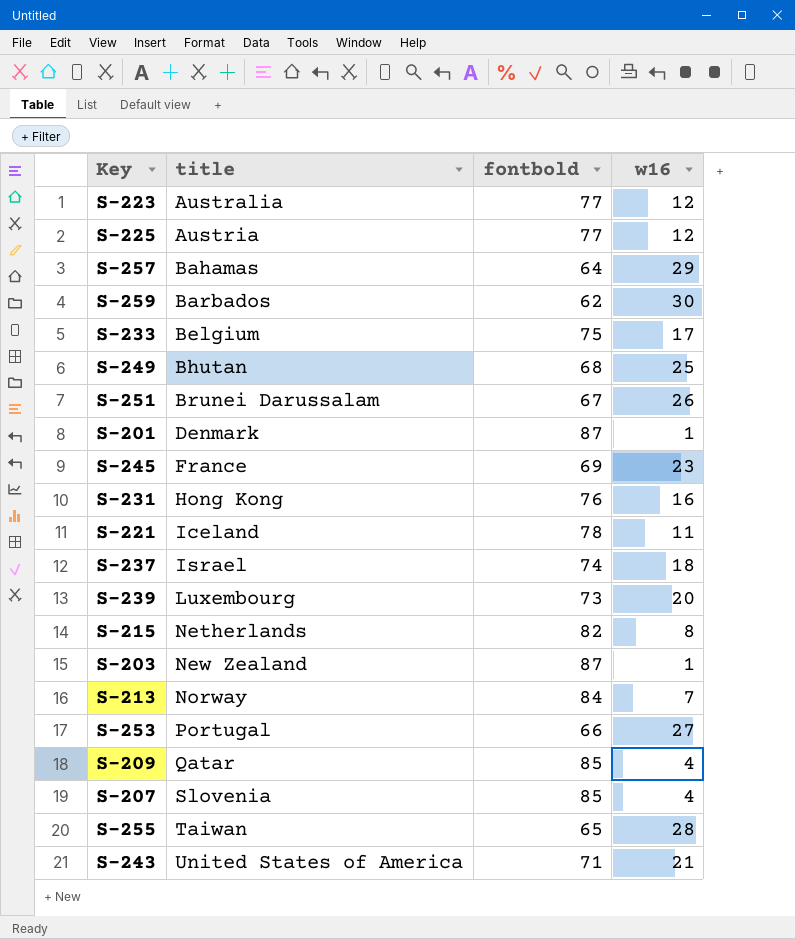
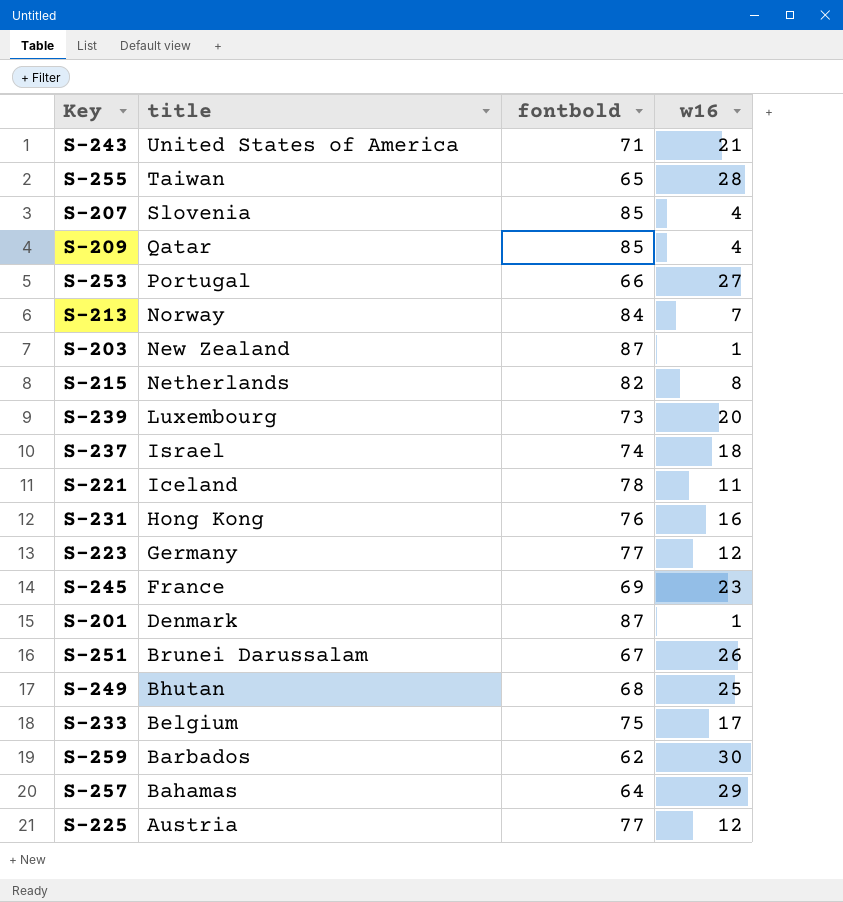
row order: title ascending -> title descending
S-223 | title: Australia -> Germany

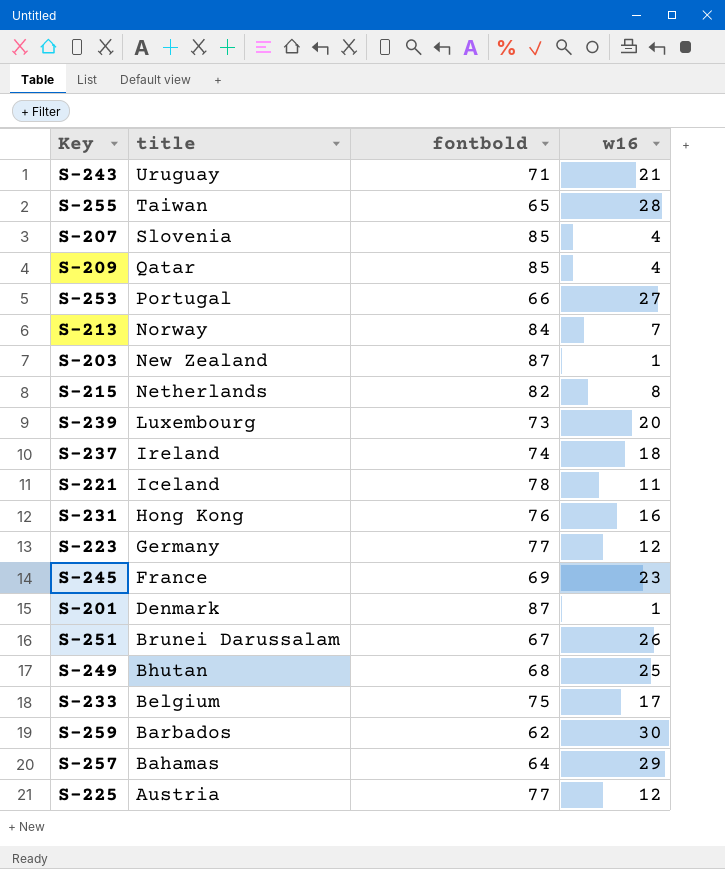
S-243 | title: United States of America -> Uruguay
S-237 | title: Israel -> Ireland

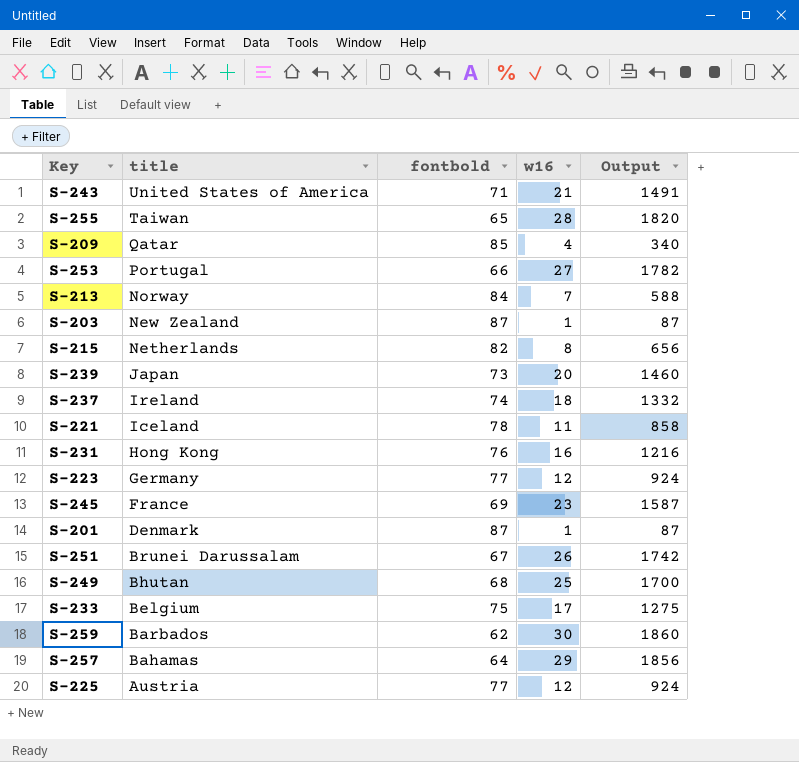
column Output | formula: none -> [fontbold] * [w16]
row S-207: Slovenia | 85 | 4 -> none
S-243 | title: Uruguay -> United States of America
S-239 | title: Luxembourg -> Japan

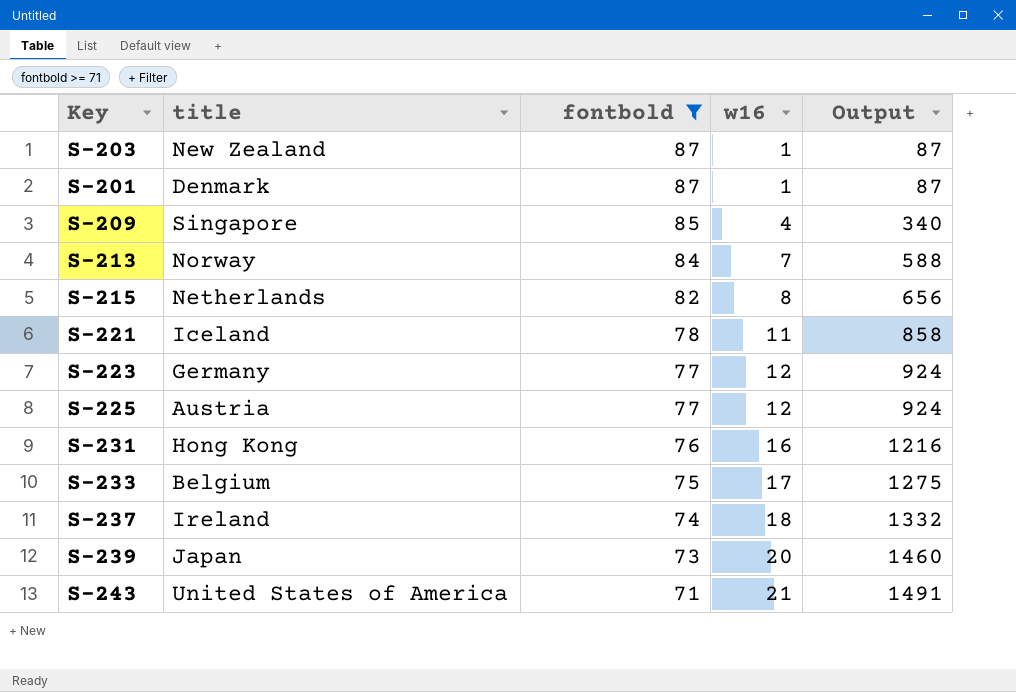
filter: none -> fontbold >= 71
row order: title descending -> fontbold descending
S-209 | title: Qatar -> Singapore

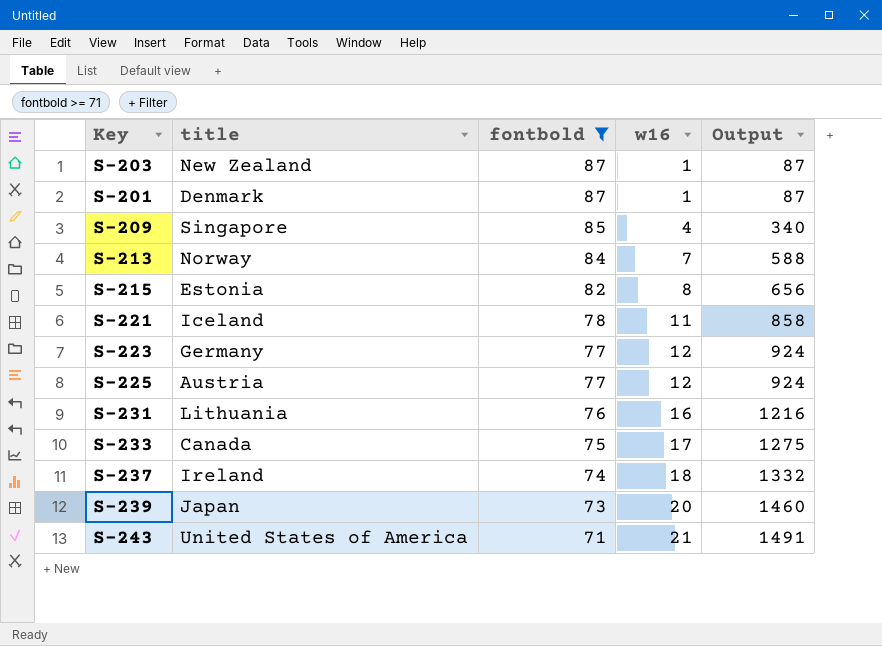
S-215 | title: Netherlands -> Estonia
S-231 | title: Hong Kong -> Lithuania
S-233 | title: Belgium -> Canada

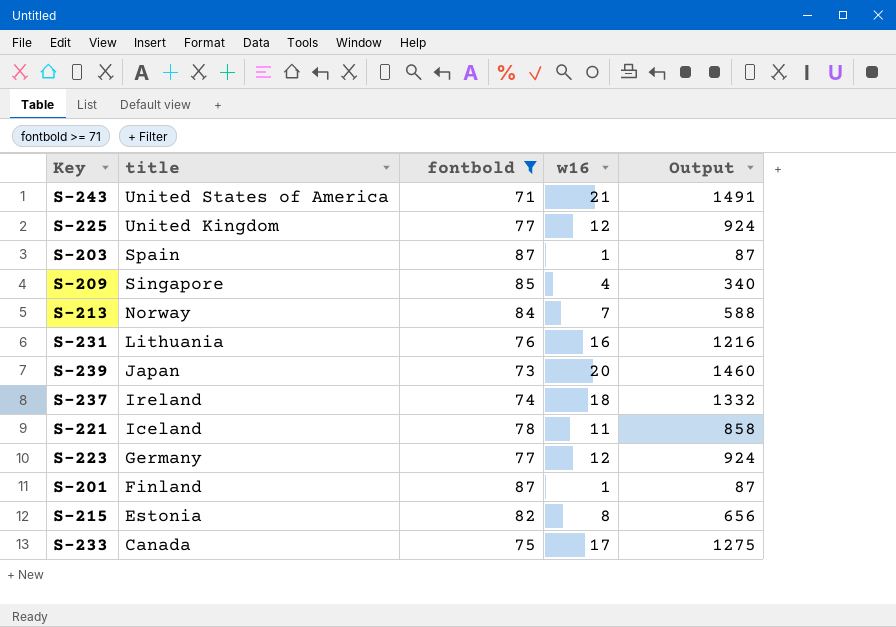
row order: fontbold descending -> title descending
S-225 | title: Austria -> United Kingdom
S-203 | title: New Zealand -> Spain
S-201 | title: Denmark -> Finland

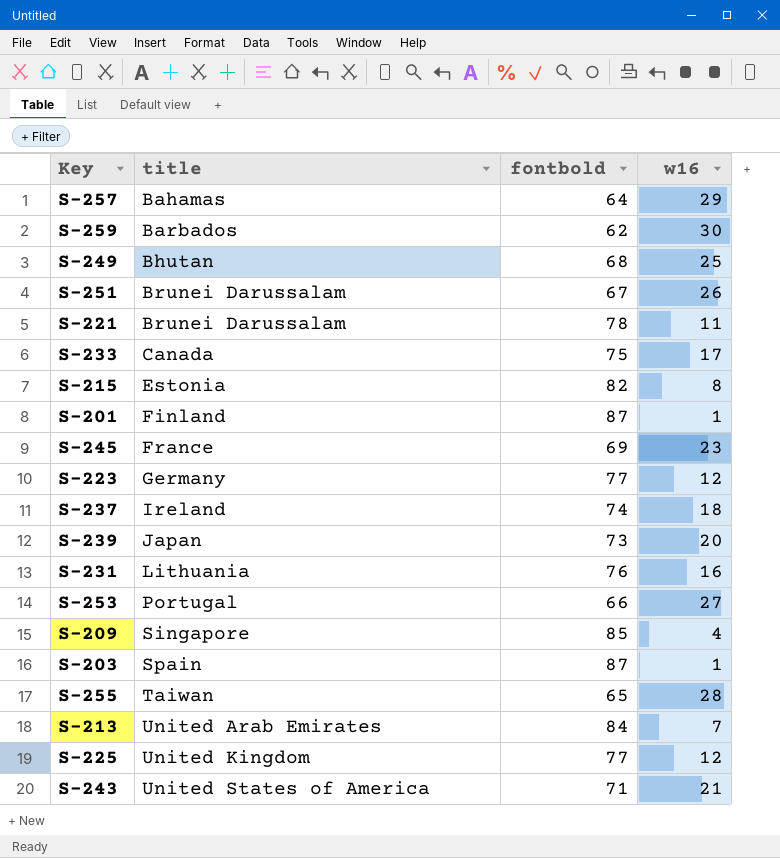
filter: fontbold >= 71 -> none
row order: title descending -> title ascending
column Output | formula: [fontbold] * [w16] -> none
S-221 | title: Iceland -> Brunei Darussalam
S-213 | title: Norway -> United Arab Emirates

